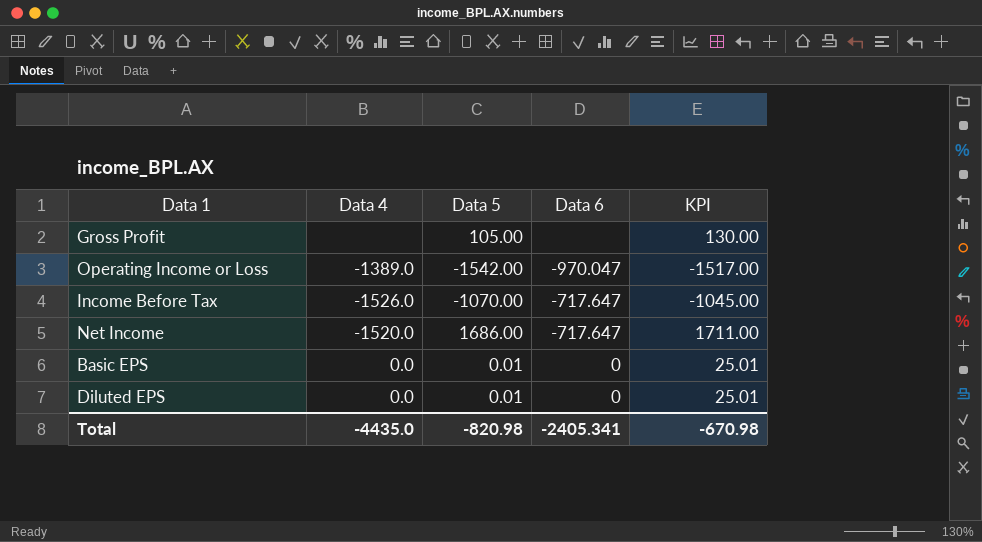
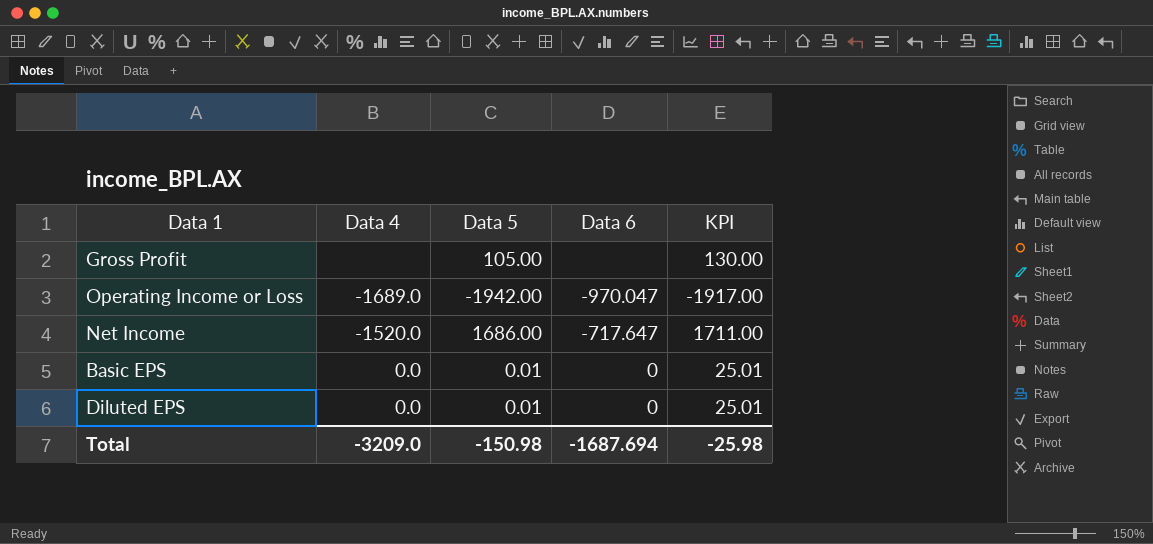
row Income Before Tax: -1526.0 | -1070.00 | -717.647 | -1045.00 -> none
Operating Income or Loss | Data 4: -1389.0 -> -1689.0
Operating Income or Loss | Data 5: -1542.00 -> -1942.00
Operating Income or Loss | KPI: -1517.00 -> -1917.00
Total | Data 4: -4435.0 -> -3209.0
Total | Data 5: -820.98 -> -150.98
Total | Data 6: -2405.341 -> -1687.694
Total | KPI: -670.98 -> -25.98

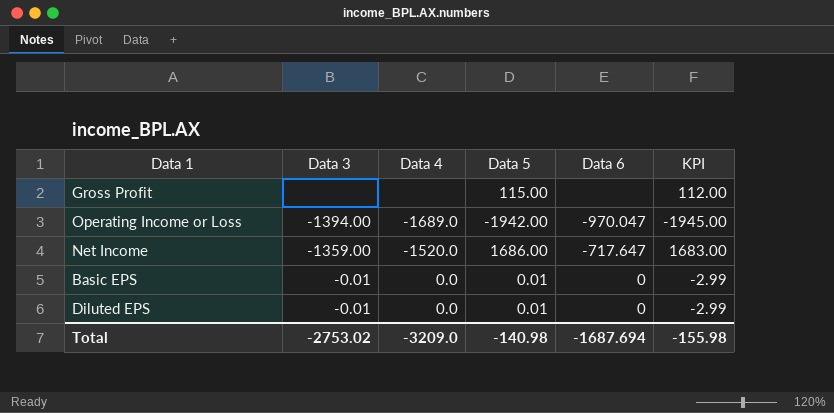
column Data 3 | position: none -> 2
column KPI | formula: [Data 5] + 25 -> [Data 5] - 3
Gross Profit | Data 5: 105.00 -> 115.00
Total | Data 5: -150.98 -> -140.98
Total | KPI: -25.98 -> -155.98

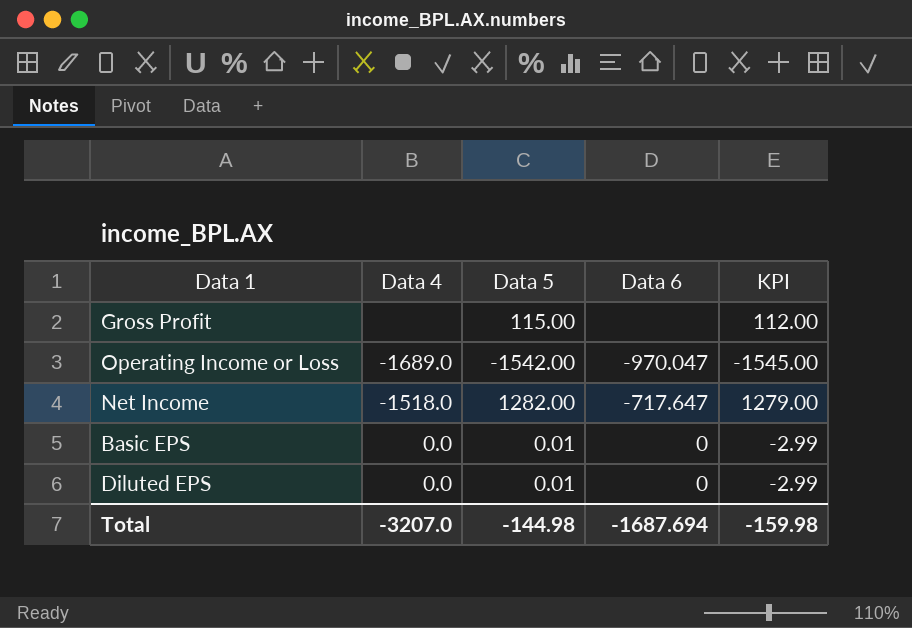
column Data 3 | position: 2 -> none
Operating Income or Loss | Data 5: -1942.00 -> -1542.00
Operating Income or Loss | KPI: -1945.00 -> -1545.00
Net Income | Data 4: -1520.0 -> -1518.0
Net Income | Data 5: 1686.00 -> 1282.00
Net Income | KPI: 1683.00 -> 1279.00
Total | Data 4: -3209.0 -> -3207.0
Total | Data 5: -140.98 -> -144.98
Total | KPI: -155.98 -> -159.98

